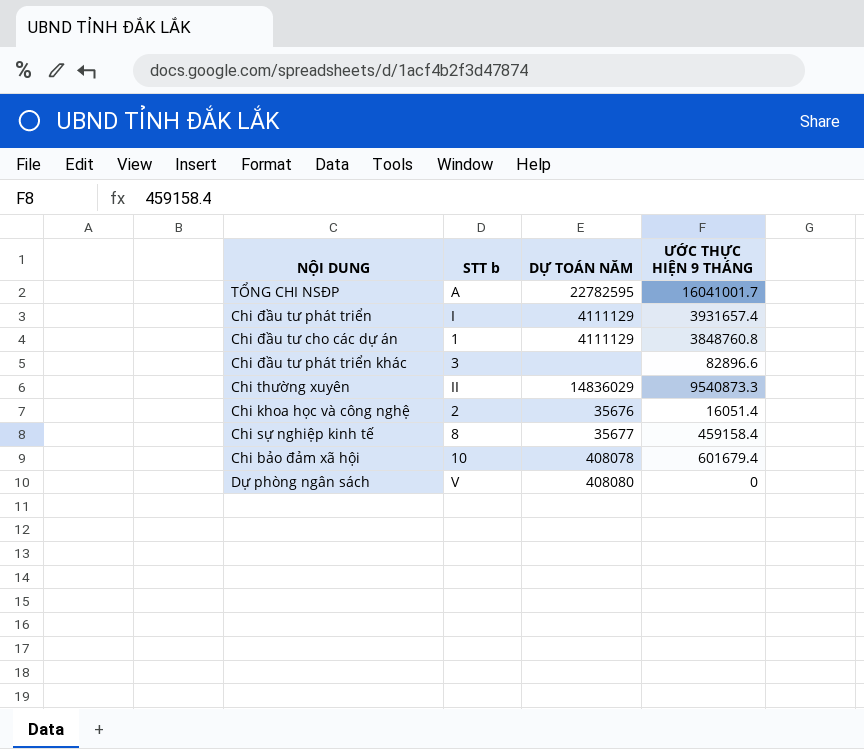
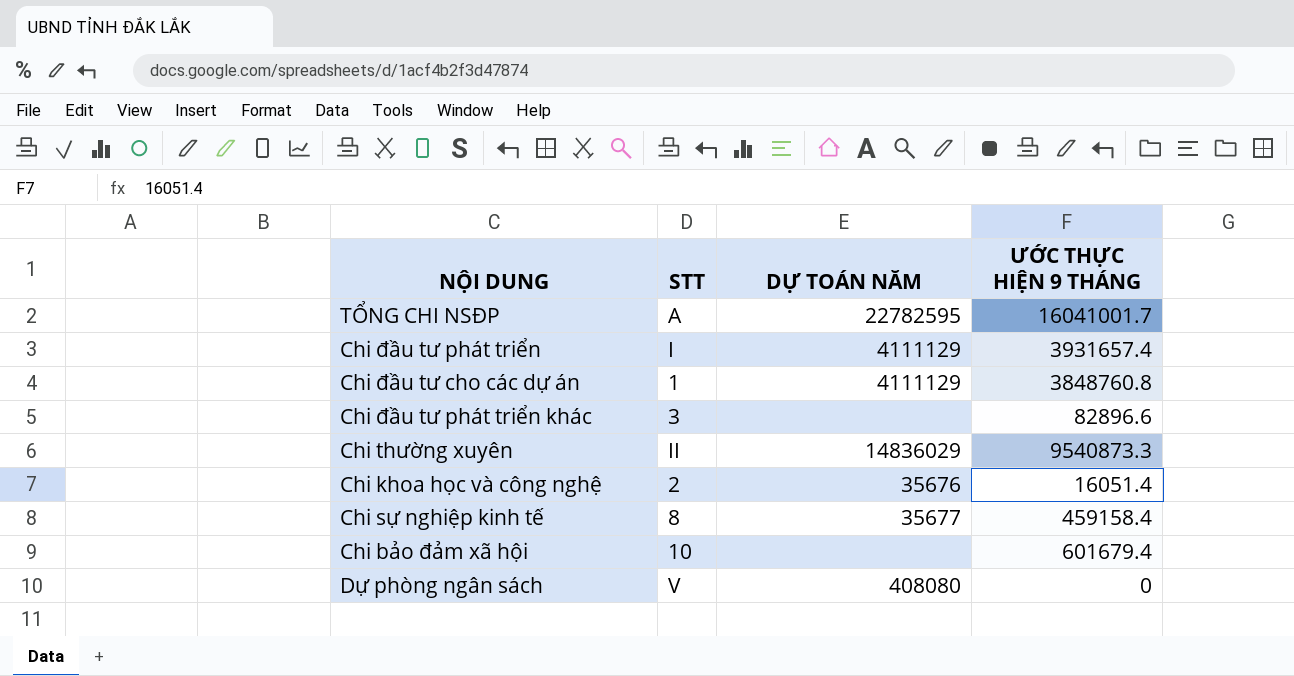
column name: STT b -> STT
Chi bảo đảm xã hội | DỰ TOÁN NĂM: 408078 -> none

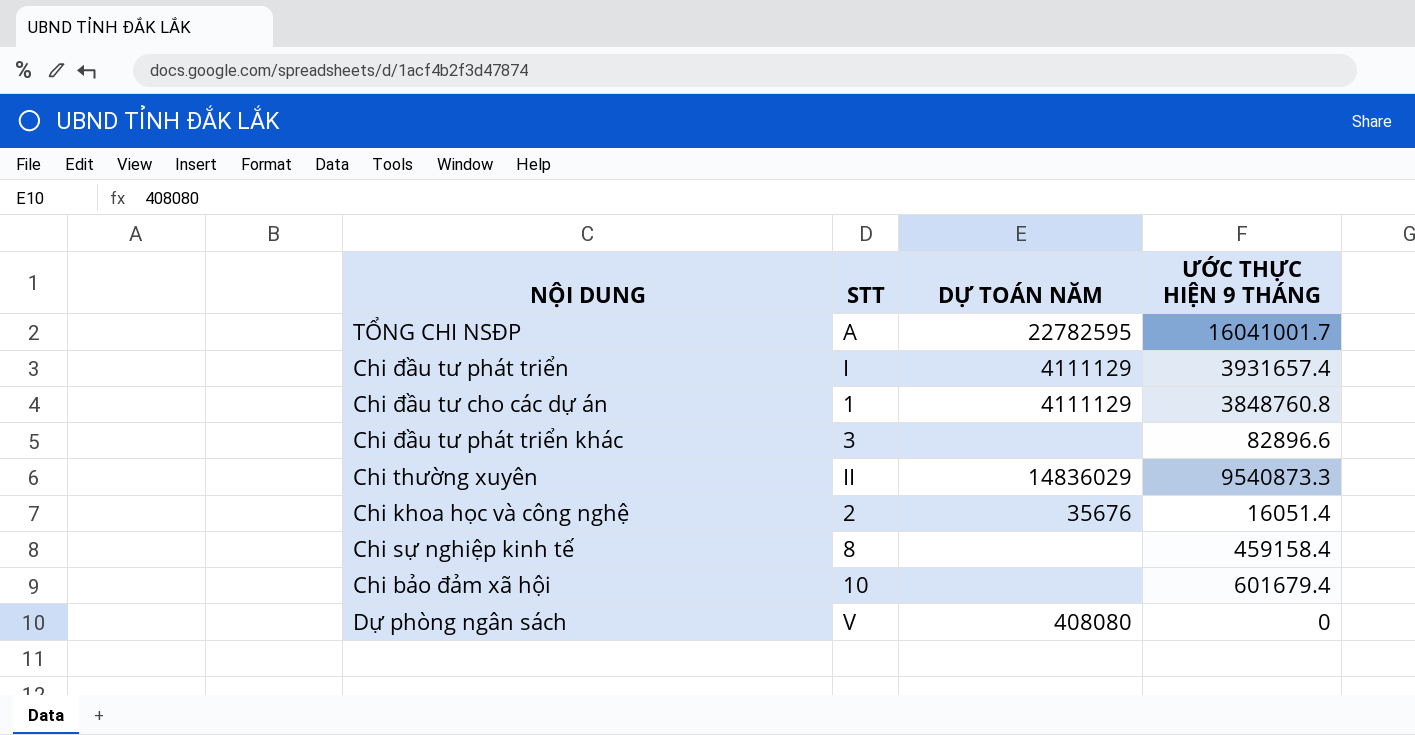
Chi sự nghiệp kinh tế | DỰ TOÁN NĂM: 35677 -> none

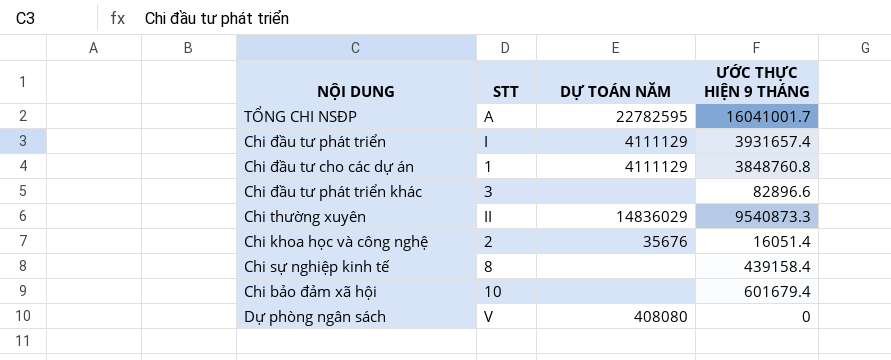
Chi sự nghiệp kinh tế | ƯỚC THỰC HIỆN 9 THÁNG: 459158.4 -> 439158.4

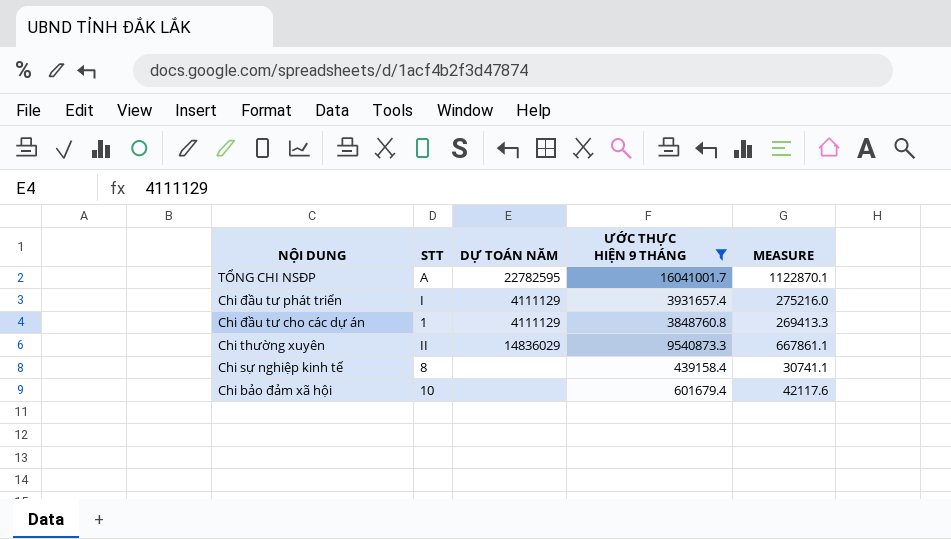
filter: none -> ƯỚC THỰC HIỆN 9 THÁNG >= 439158.4
column MEASURE | formula: none -> [ƯỚC THỰC HIỆN 9 THÁNG] * 0.07

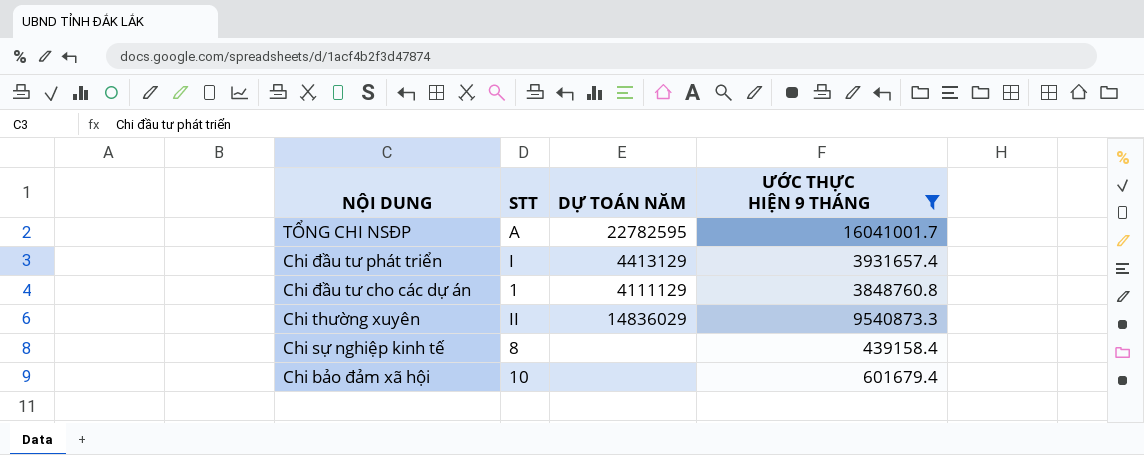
column MEASURE | formula: [ƯỚC THỰC HIỆN 9 THÁNG] * 0.07 -> none
Chi đầu tư phát triển | DỰ TOÁN NĂM: 4111129 -> 4413129

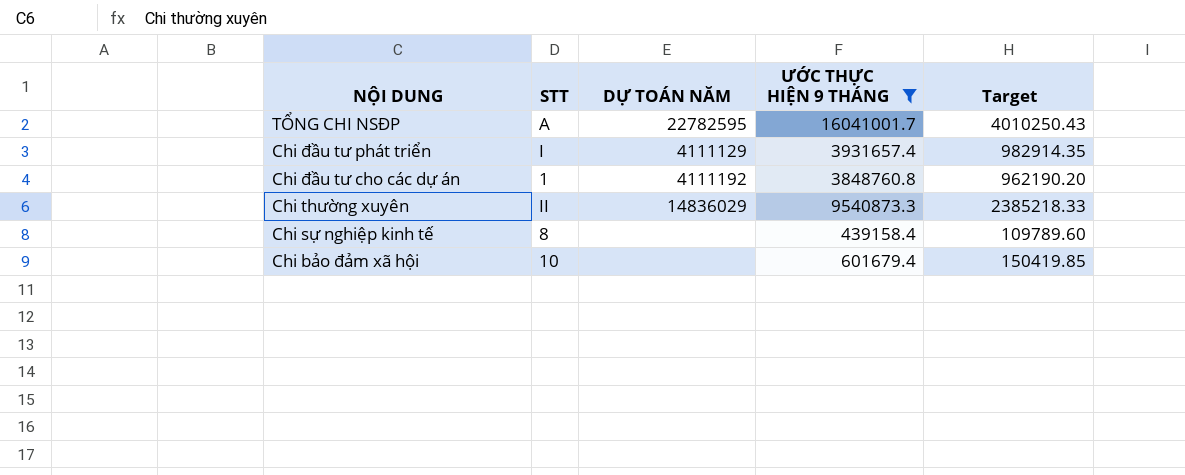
column Target | formula: none -> [ƯỚC THỰC HIỆN 9 THÁNG] * 0.25
Chi đầu tư phát triển | DỰ TOÁN NĂM: 4413129 -> 4111129
Chi đầu tư cho các dự án | DỰ TOÁN NĂM: 4111129 -> 4111192

